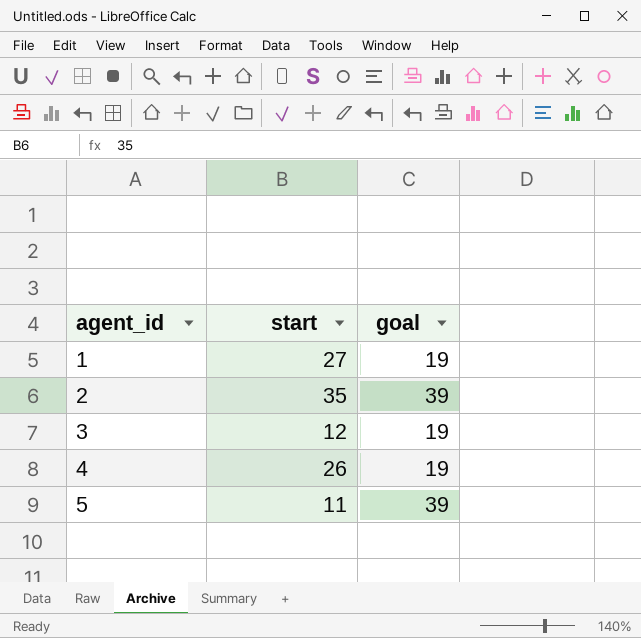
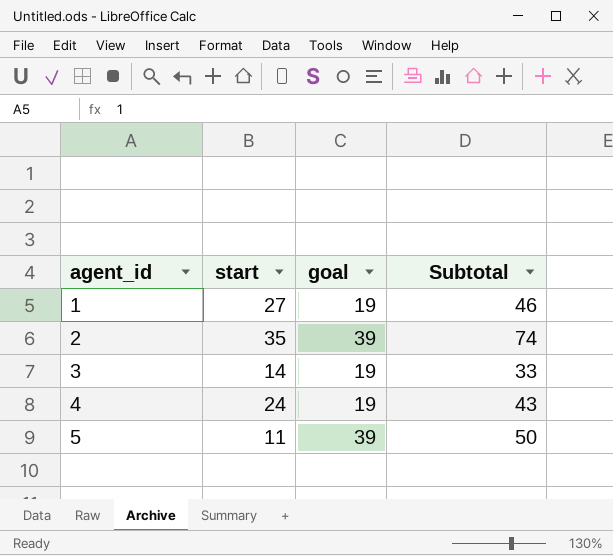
column Subtotal | formula: none -> [start] + [goal]
3 | start: 12 -> 14
4 | start: 26 -> 24

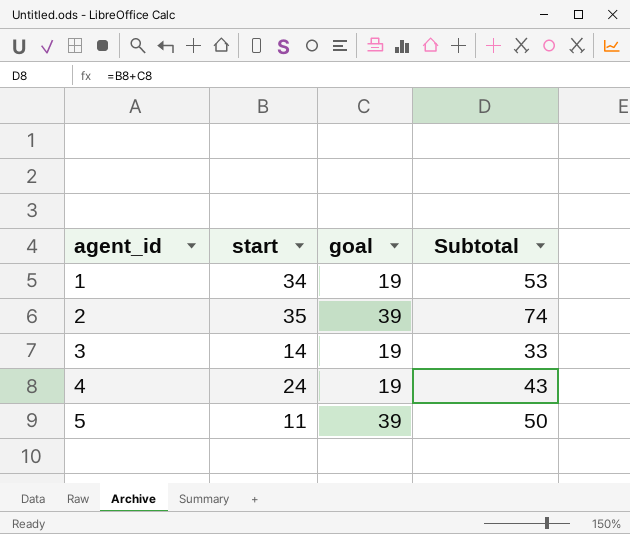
1 | start: 27 -> 34
1 | Subtotal: 46 -> 53

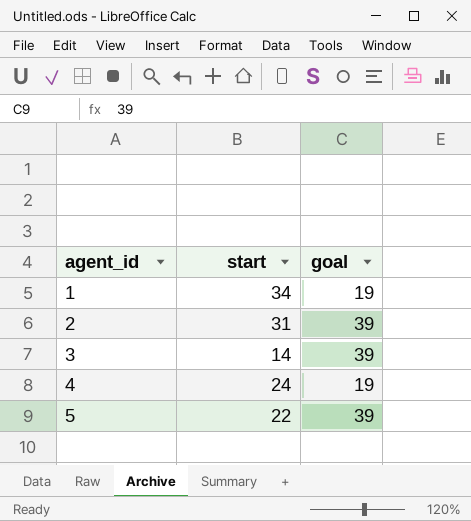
column Subtotal | formula: [start] + [goal] -> none
2 | start: 35 -> 31
3 | goal: 19 -> 39
5 | start: 11 -> 22

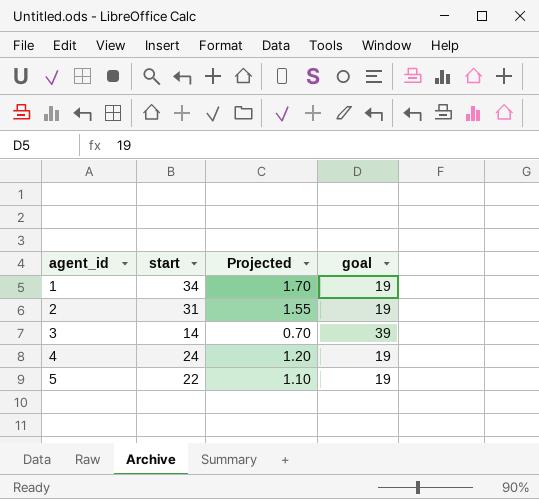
column Projected | formula: none -> [start] * 0.05
2 | goal: 39 -> 19
5 | goal: 39 -> 19

